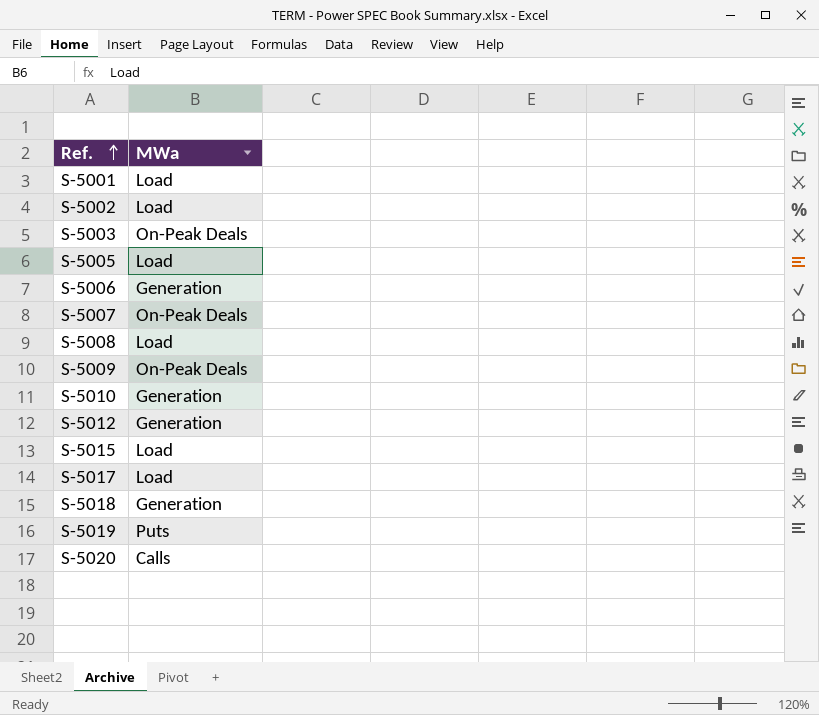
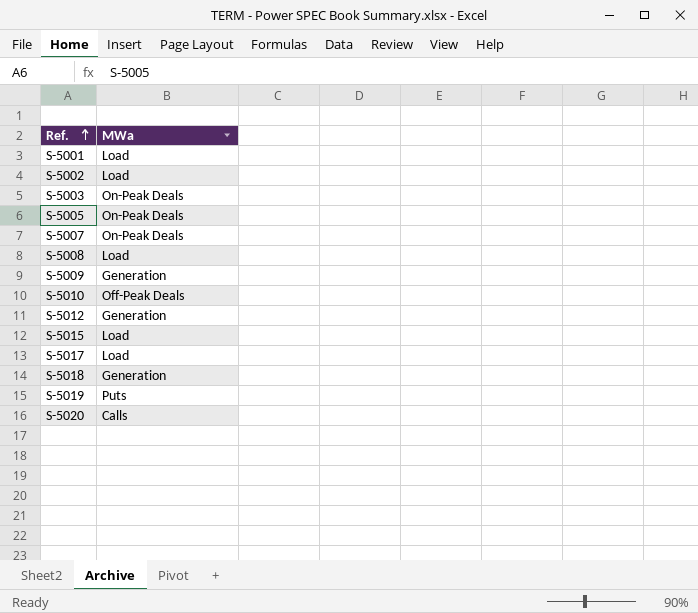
row S-5006: Generation -> none
S-5005 | MWa: Load -> On-Peak Deals
S-5009 | MWa: On-Peak Deals -> Generation
S-5010 | MWa: Generation -> Off-Peak Deals

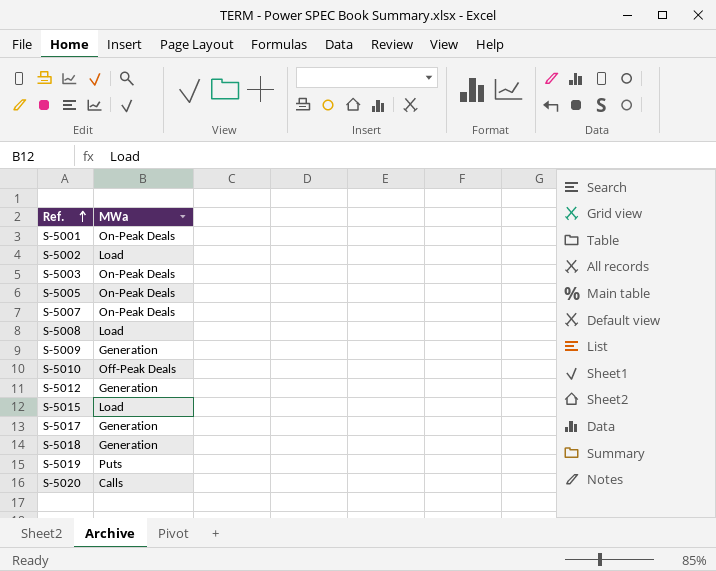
S-5001 | MWa: Load -> On-Peak Deals
S-5017 | MWa: Load -> Generation

